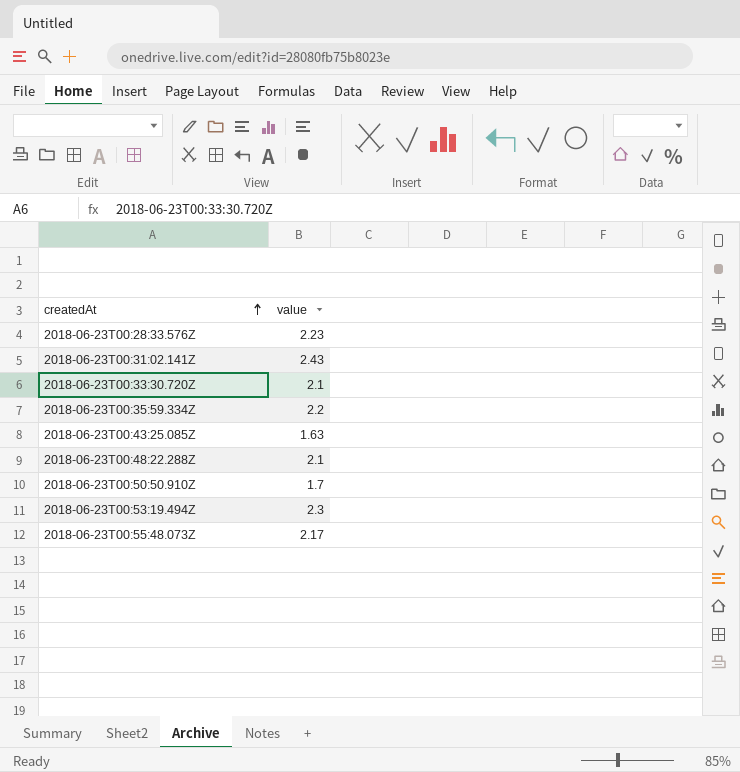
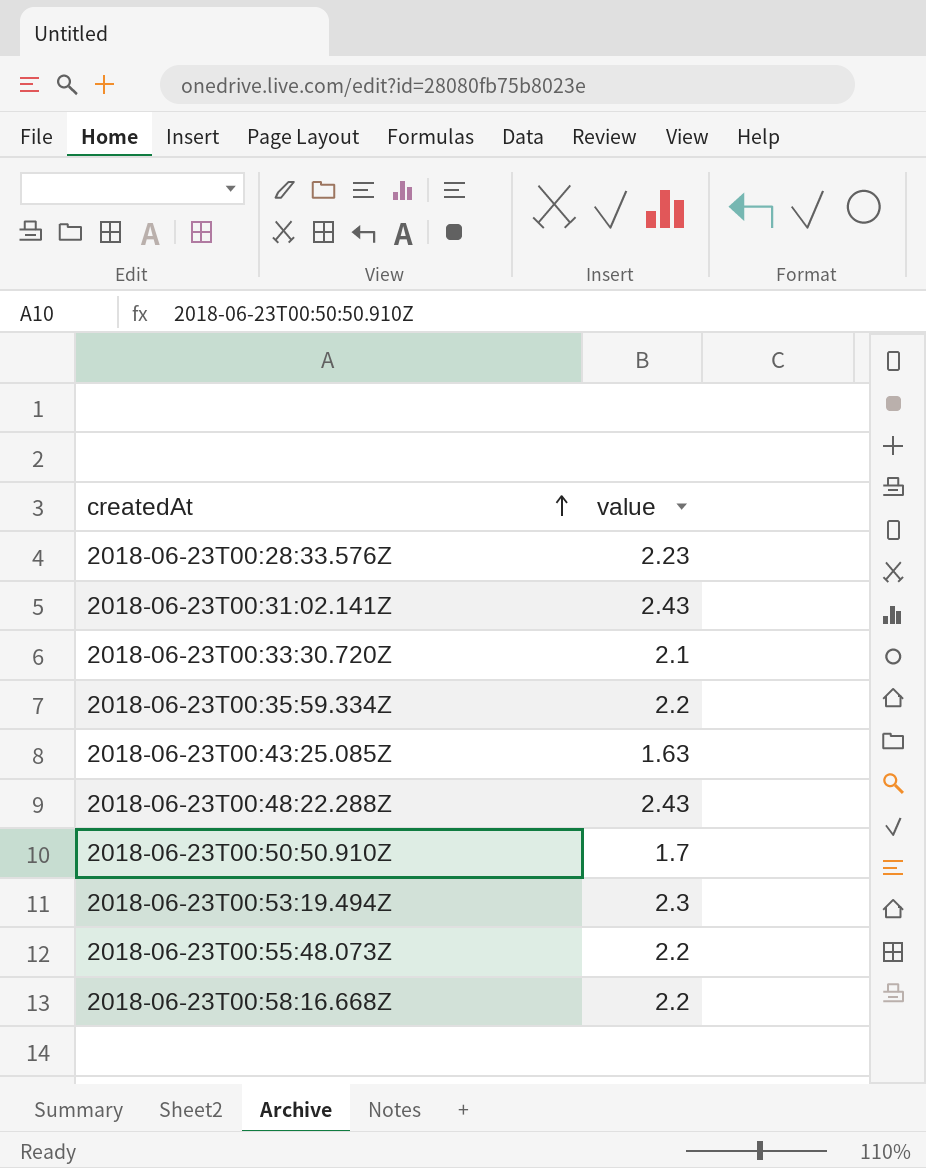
2018-06-23T00:48:22.288Z | value: 2.1 -> 2.43
2018-06-23T00:55:48.073Z | value: 2.17 -> 2.2
row 2018-06-23T00:58:16.668Z: none -> 2.2

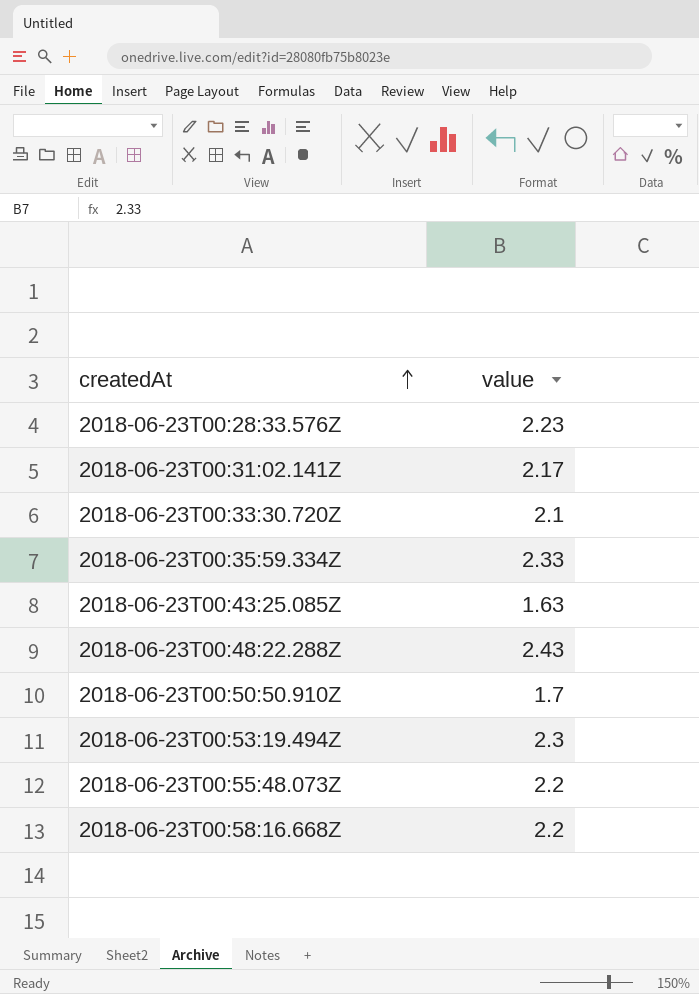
2018-06-23T00:31:02.141Z | value: 2.43 -> 2.17
2018-06-23T00:35:59.334Z | value: 2.2 -> 2.33

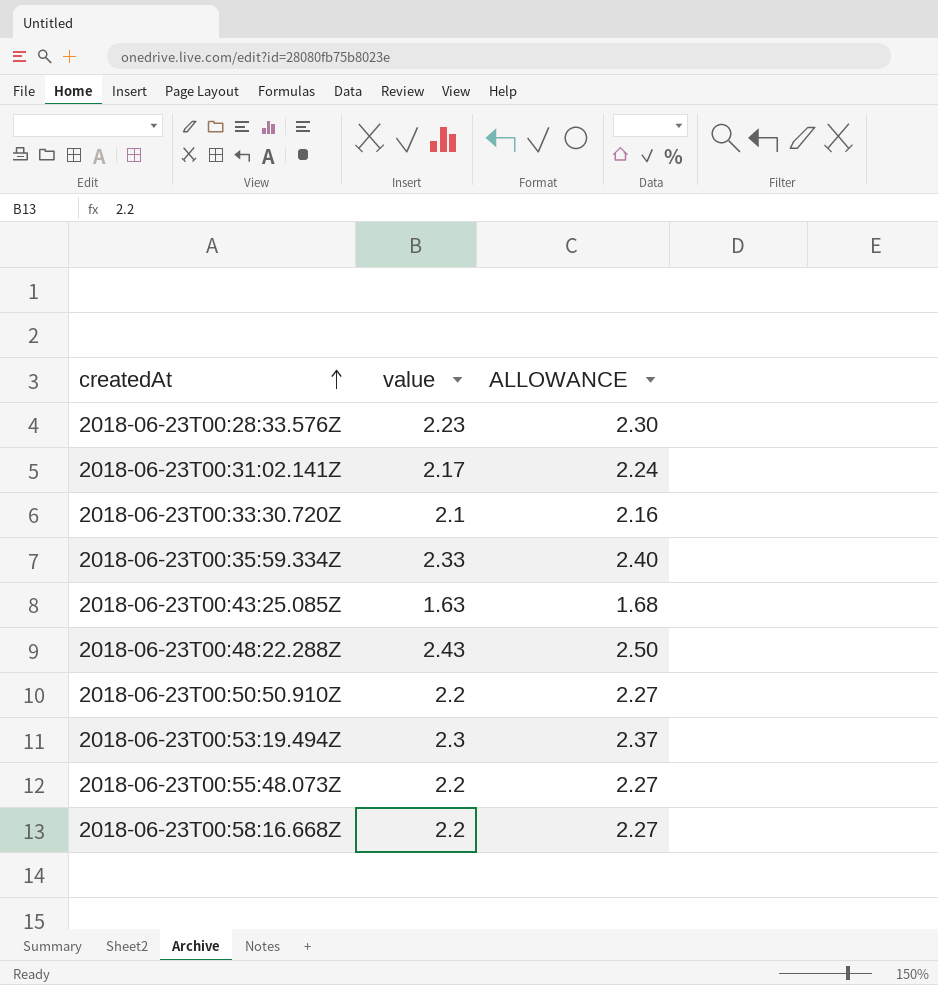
column ALLOWANCE | formula: none -> [value] * 1.03
2018-06-23T00:50:50.910Z | value: 1.7 -> 2.2

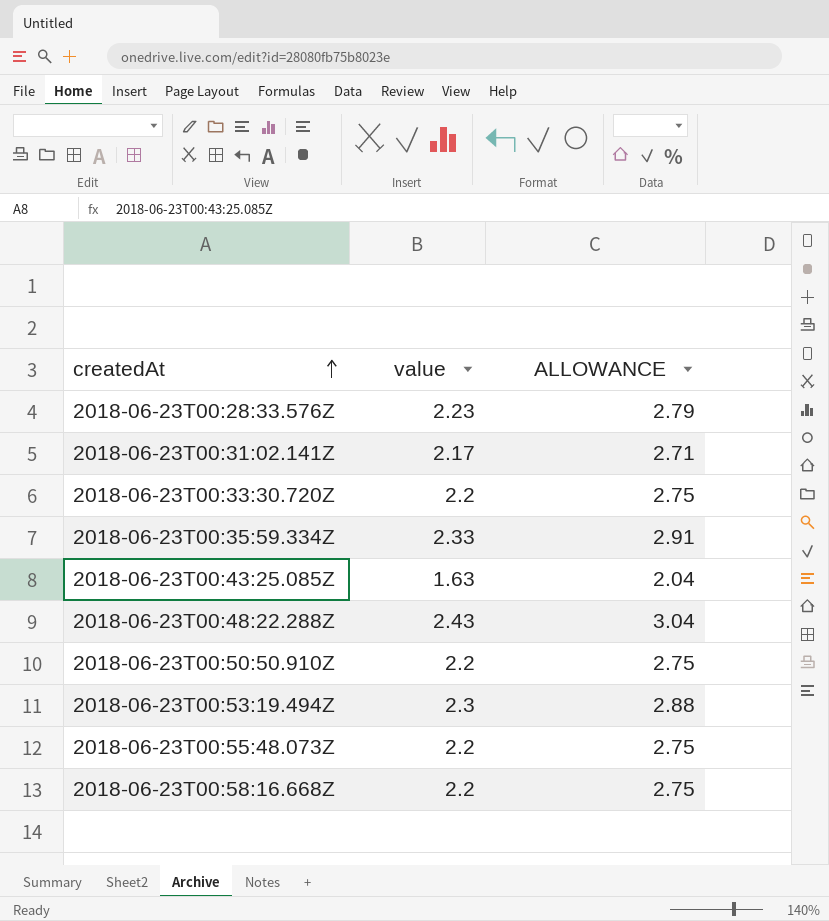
column ALLOWANCE | formula: [value] * 1.03 -> [value] * 1.25
2018-06-23T00:33:30.720Z | value: 2.1 -> 2.2

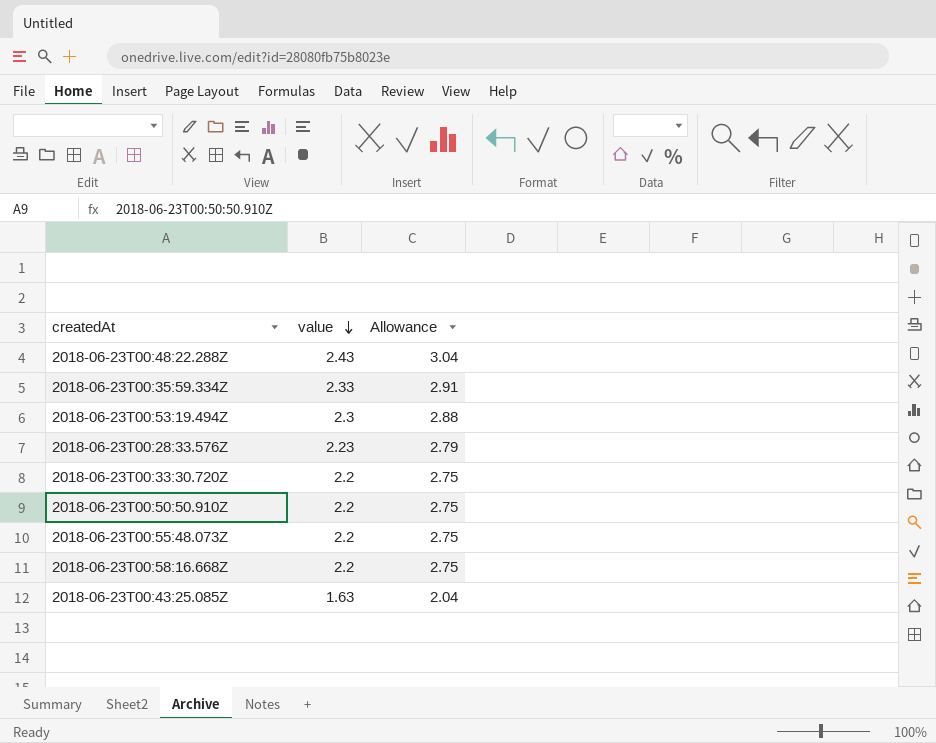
row order: createdAt ascending -> value descending
column name: ALLOWANCE -> Allowance
row 2018-06-23T00:31:02.141Z: 2.17 | 2.71 -> none

